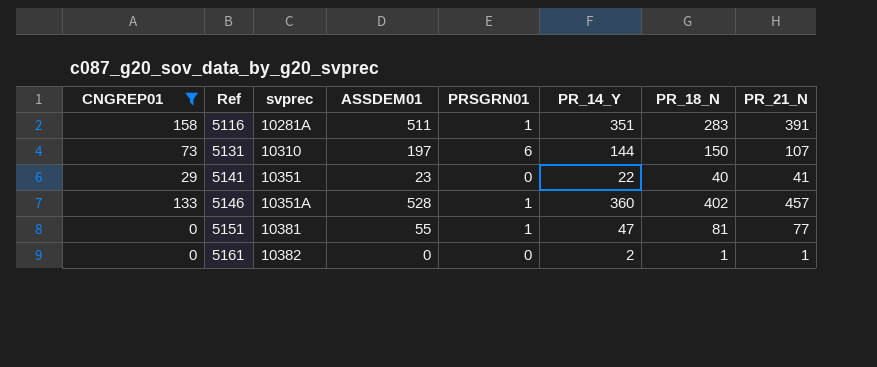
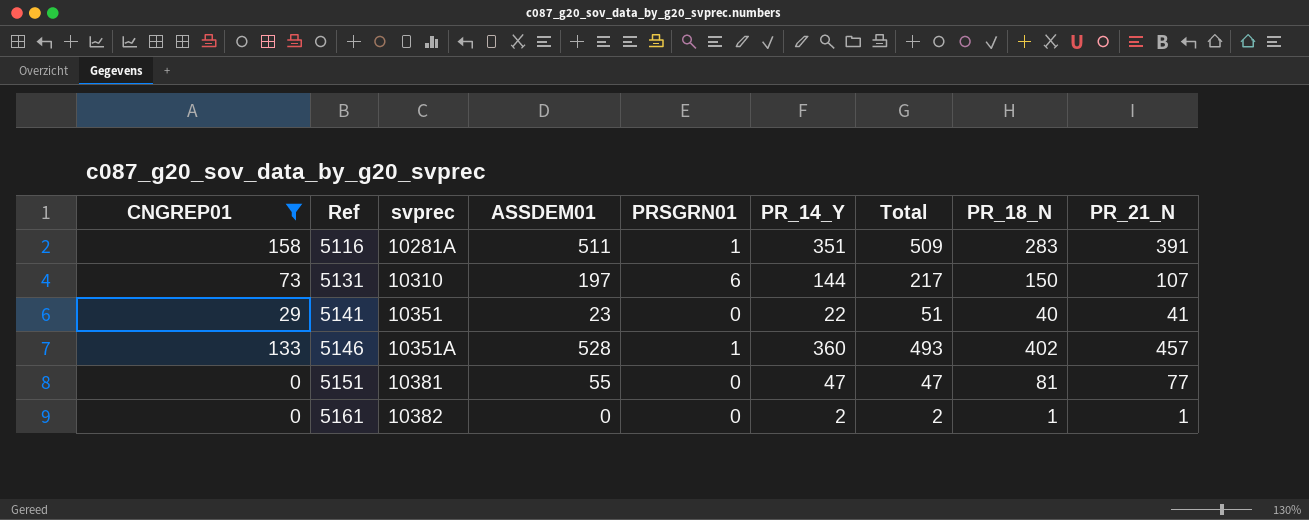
column Total | formula: none -> [CNGREP01] + [PR_14_Y]
5151 | PRSGRN01: 1 -> 0

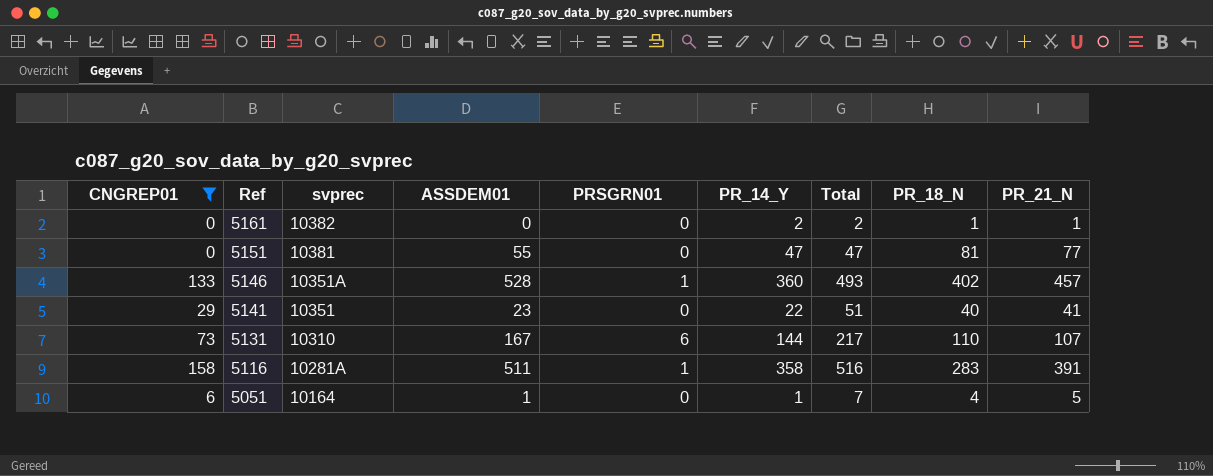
row order: Ref ascending -> Ref descending
5131 | ASSDEM01: 197 -> 167
5131 | PR_18_N: 150 -> 110
5116 | PR_14_Y: 351 -> 358
5116 | Total: 509 -> 516
row 5051: none -> 6 | 10164 | 1 | 0 | 1 | 7 | 4 | 5

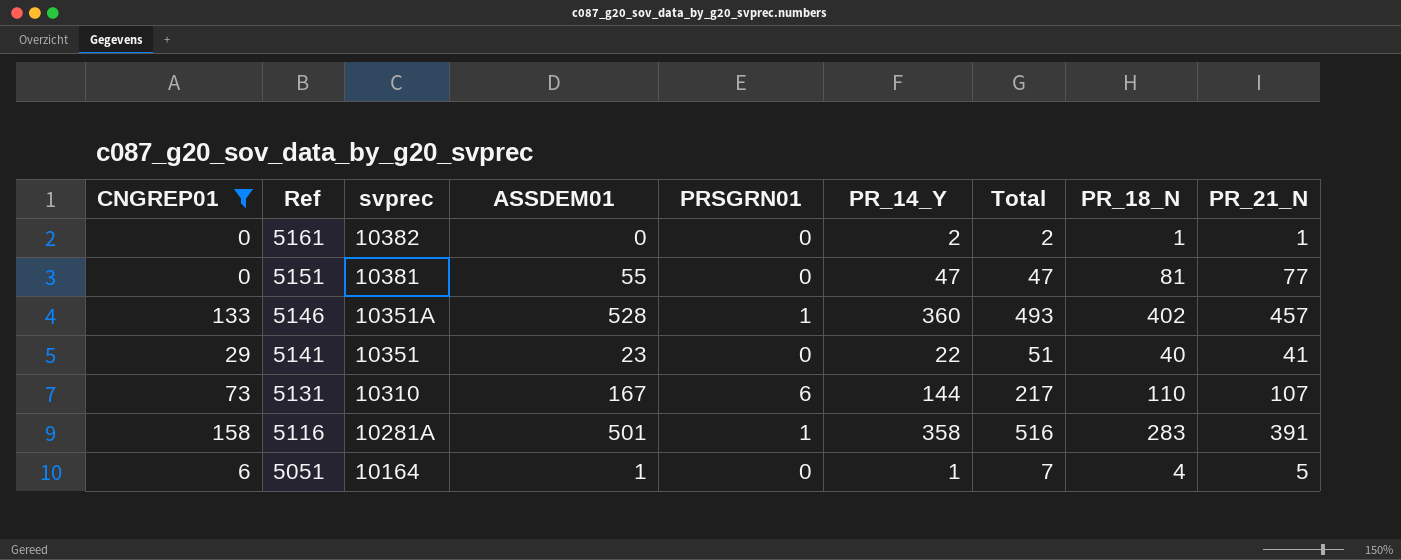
5116 | ASSDEM01: 511 -> 501

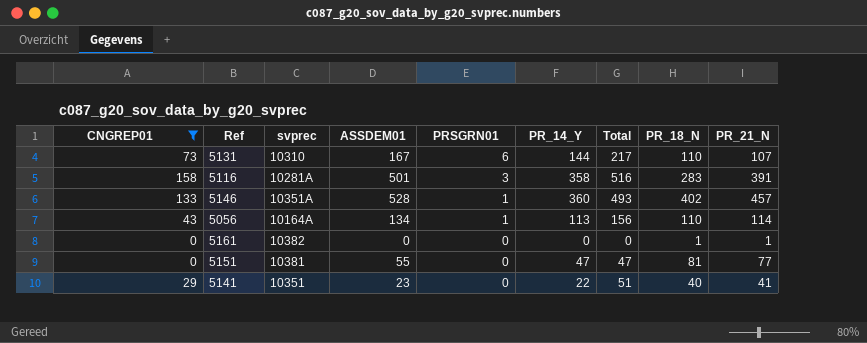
row order: Ref descending -> PRSGRN01 descending
row 5051: 6 | 10164 | 1 | 0 | 1 | 7 | 4 | 5 -> none
5116 | PRSGRN01: 1 -> 3
row 5056: none -> 43 | 10164A | 134 | 1 | 113 | 156 | 110 | 114
5161 | PR_14_Y: 2 -> 0
5161 | Total: 2 -> 0

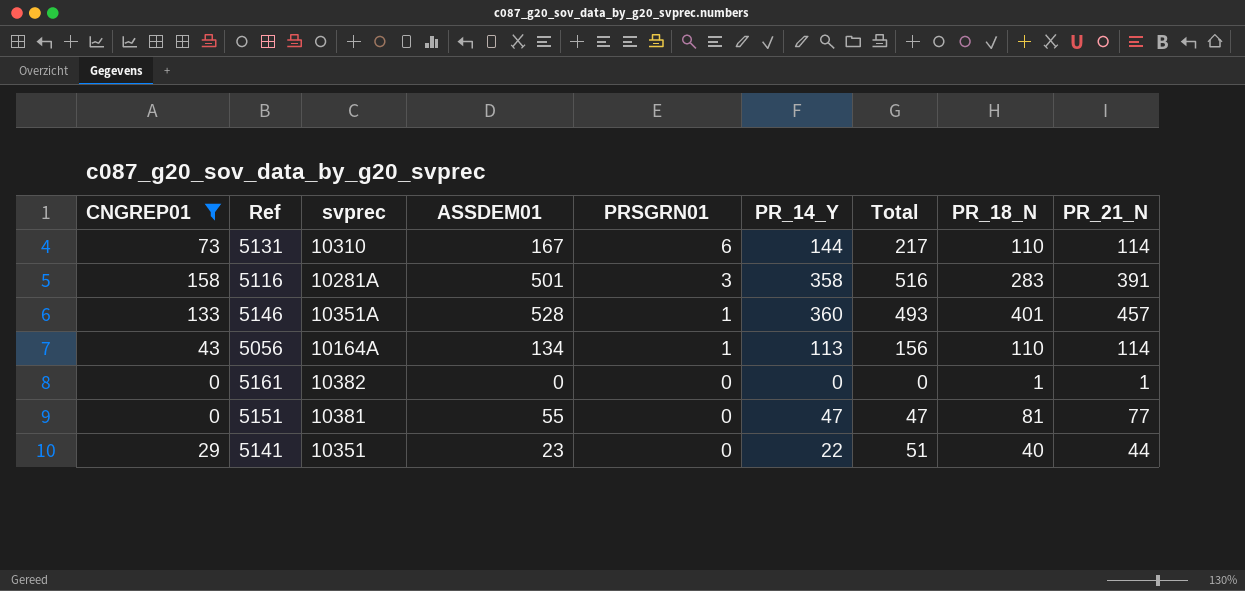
5131 | PR_21_N: 107 -> 114
5146 | PR_18_N: 402 -> 401
5141 | PR_21_N: 41 -> 44

